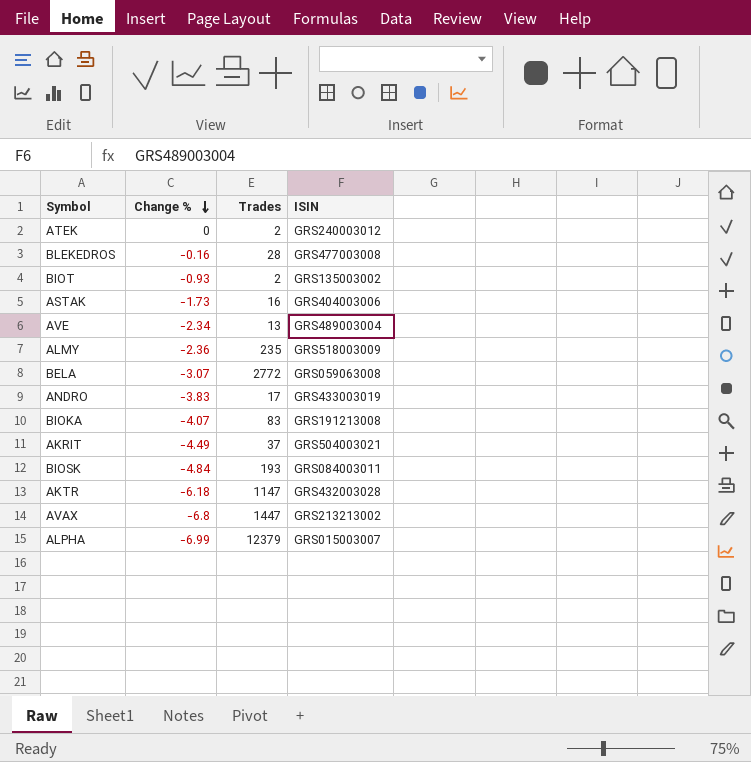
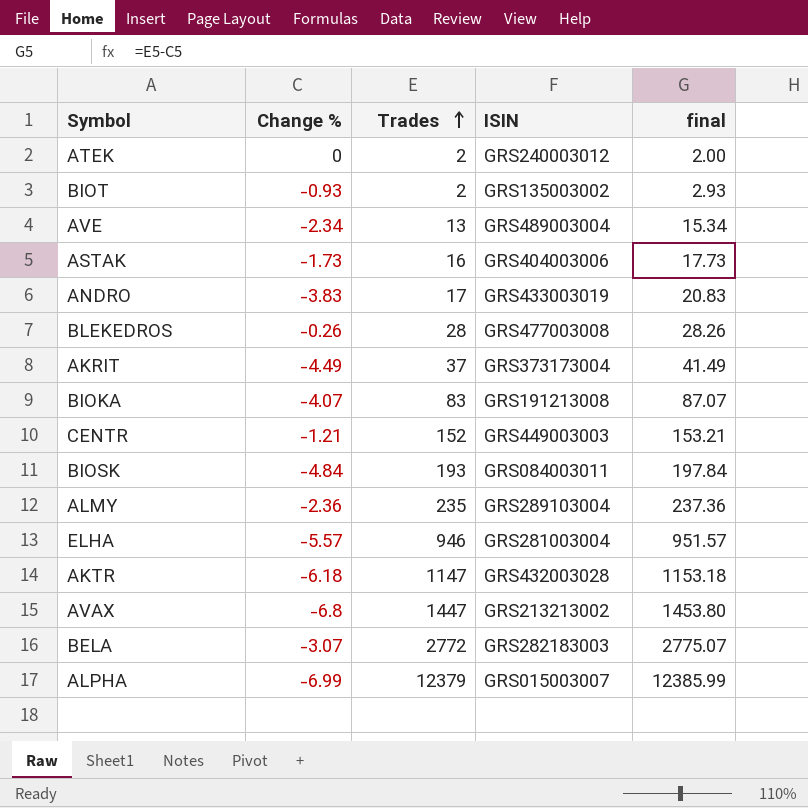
row order: Change % descending -> Trades ascending
column final | formula: none -> [Trades] - [Change %]
BLEKEDROS | Change %: -0.16 -> -0.26
AKRIT | ISIN: GRS504003021 -> GRS373173004
row CENTR: none -> -1.21 | 152 | GRS449003003 | 153.21
ALMY | ISIN: GRS518003009 -> GRS289103004
row ELHA: none -> -5.57 | 946 | GRS281003004 | 951.57
BELA | ISIN: GRS059063008 -> GRS282183003

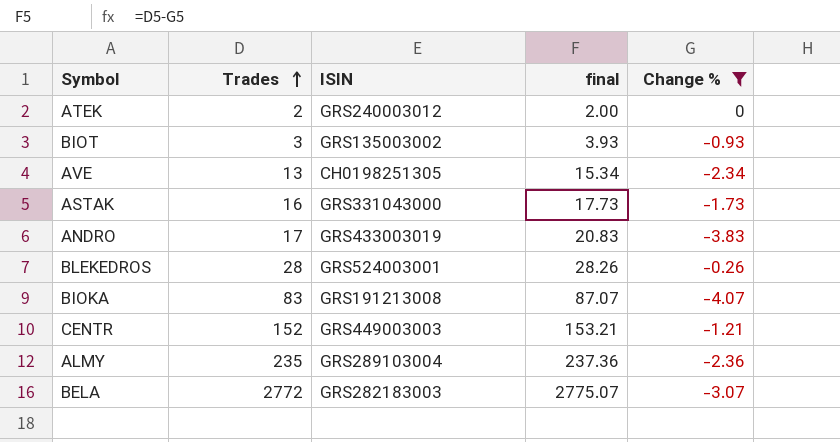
filter: none -> Change % >= -4.07
column Change % | position: 2 -> 5
BIOT | Trades: 2 -> 3
BIOT | final: 2.93 -> 3.93
AVE | ISIN: GRS489003004 -> CH0198251305
ASTAK | ISIN: GRS404003006 -> GRS331043000
BLEKEDROS | ISIN: GRS477003008 -> GRS524003001

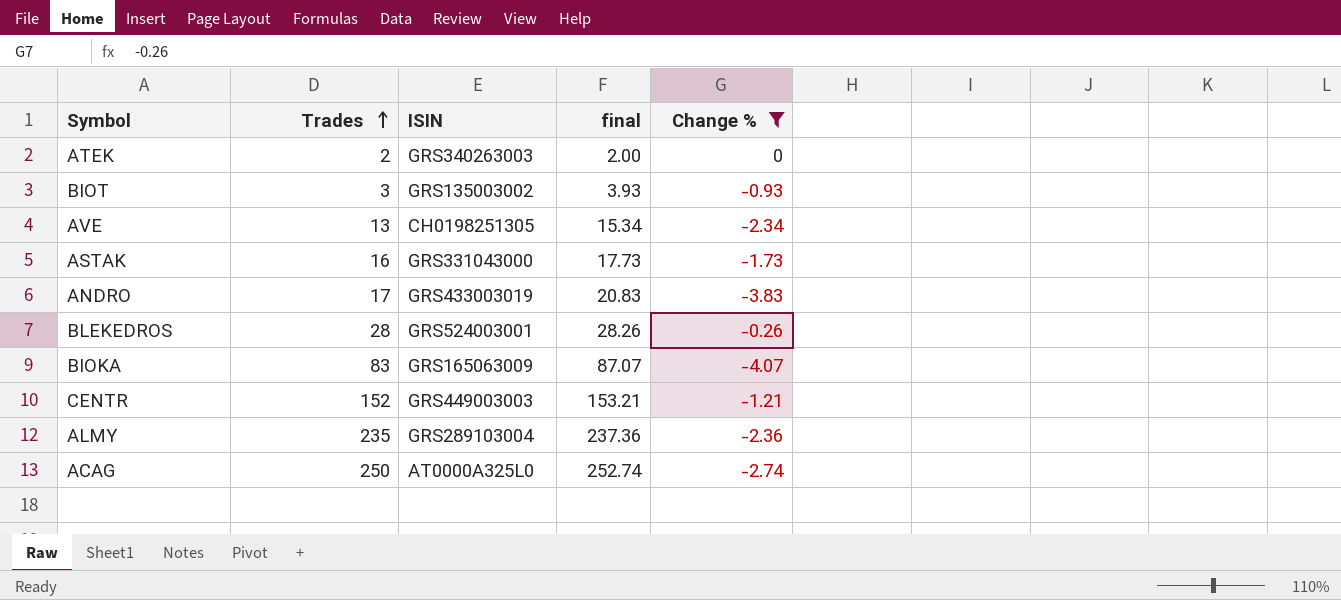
row BELA: 2772 | GRS282183003 | 2775.07 | -3.07 -> none
ATEK | ISIN: GRS240003012 -> GRS340263003
BIOKA | ISIN: GRS191213008 -> GRS165063009
row ACAG: none -> 250 | AT0000A325L0 | 252.74 | -2.74

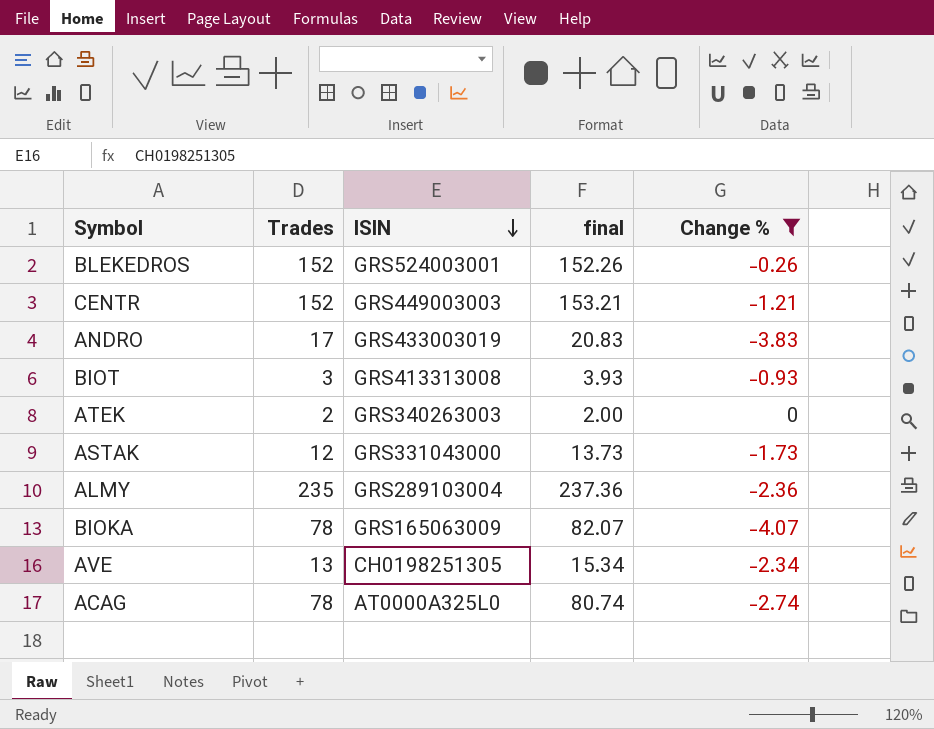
row order: Trades ascending -> ISIN descending
BLEKEDROS | Trades: 28 -> 152
BLEKEDROS | final: 28.26 -> 152.26
BIOT | ISIN: GRS135003002 -> GRS413313008
ASTAK | Trades: 16 -> 12
ASTAK | final: 17.73 -> 13.73
BIOKA | Trades: 83 -> 78
BIOKA | final: 87.07 -> 82.07
ACAG | Trades: 250 -> 78
ACAG | final: 252.74 -> 80.74

